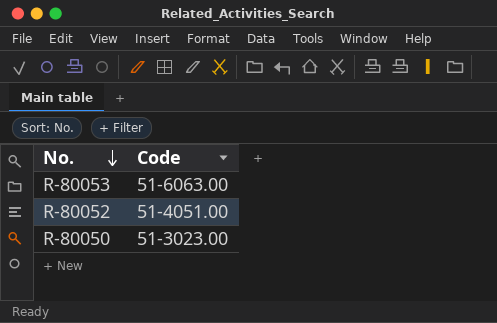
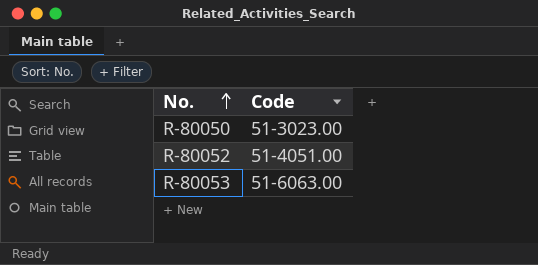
row order: No. descending -> No. ascending

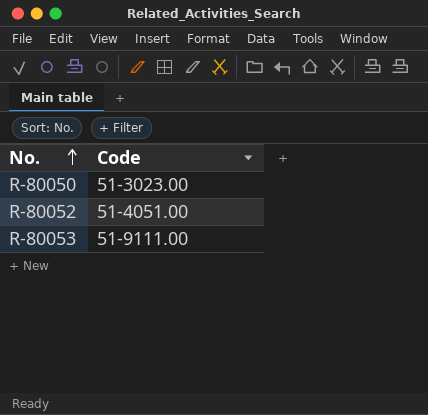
R-80053 | Code: 51-6063.00 -> 51-9111.00

